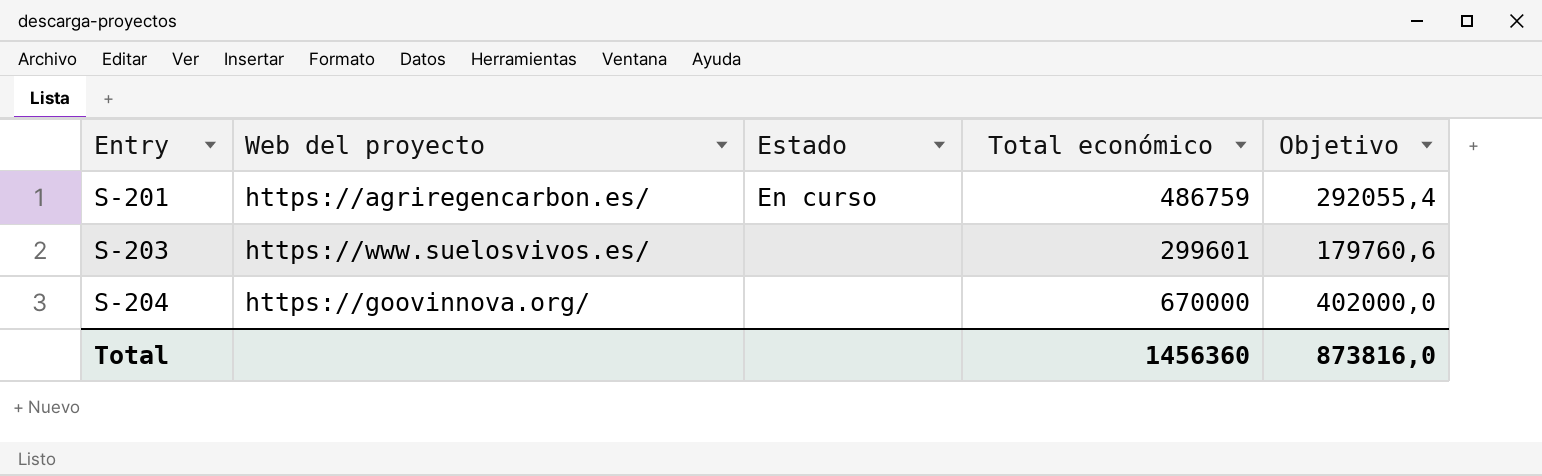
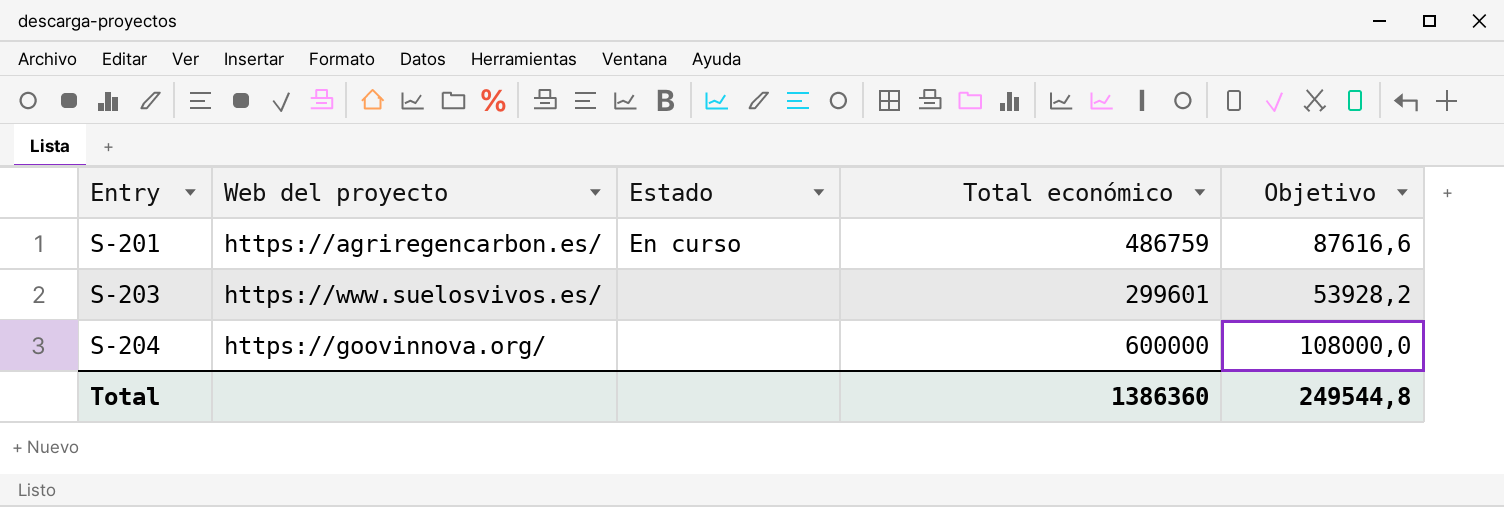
column Objetivo | formula: [Total económico] * 0,6 -> [Total económico] * 0,18
S-204 | Total económico: 670000 -> 600000
Total | Total económico: 1456360 -> 1386360
Total | Objetivo: 873816,0 -> 249544,8

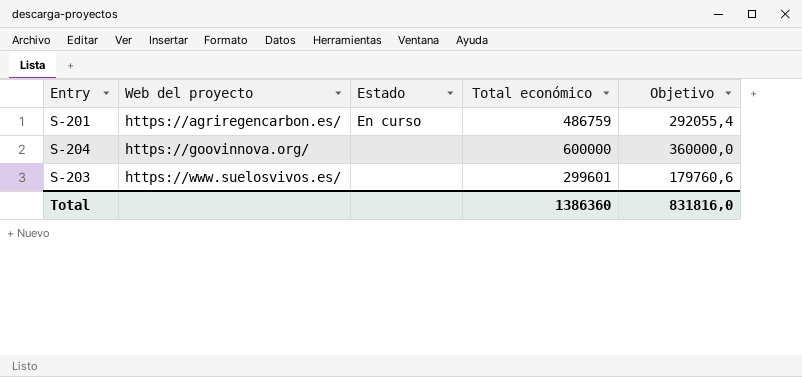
row order: Entry ascending -> Web del proyecto ascending
column Objetivo | formula: [Total económico] * 0,18 -> [Total económico] * 0,6
Total | Objetivo: 249544,8 -> 831816,0

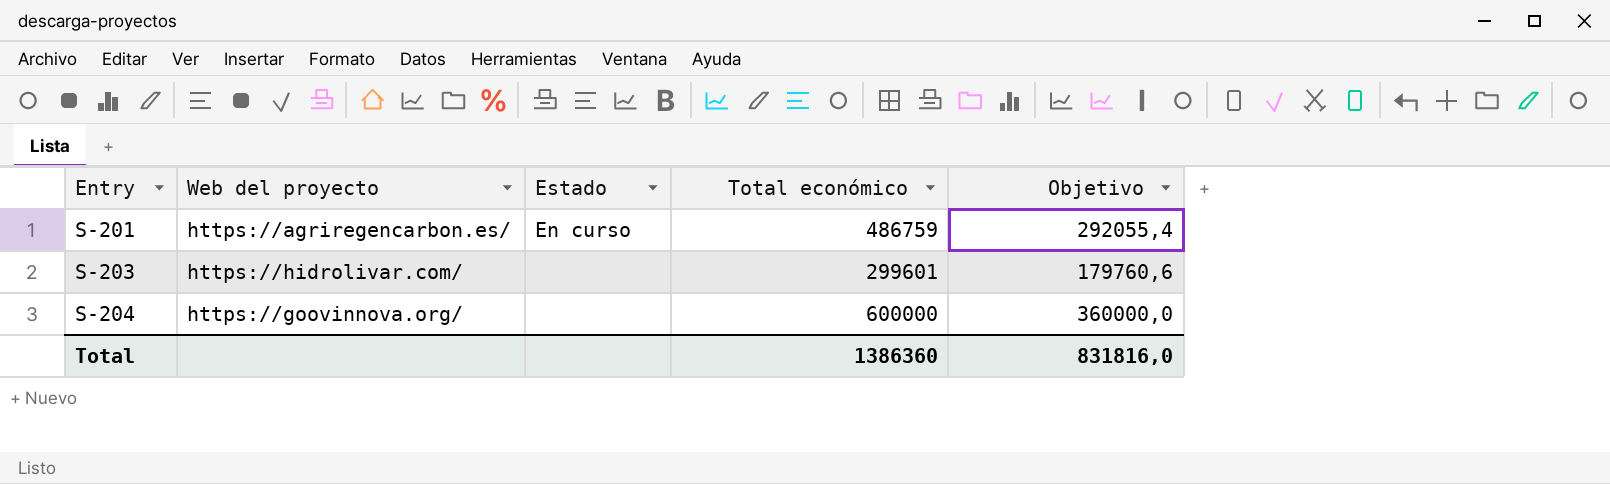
row order: Web del proyecto ascending -> Entry ascending
S-203 | Web del proyecto: https://www.suelosvivos.es/ -> https://hidrolivar.com/

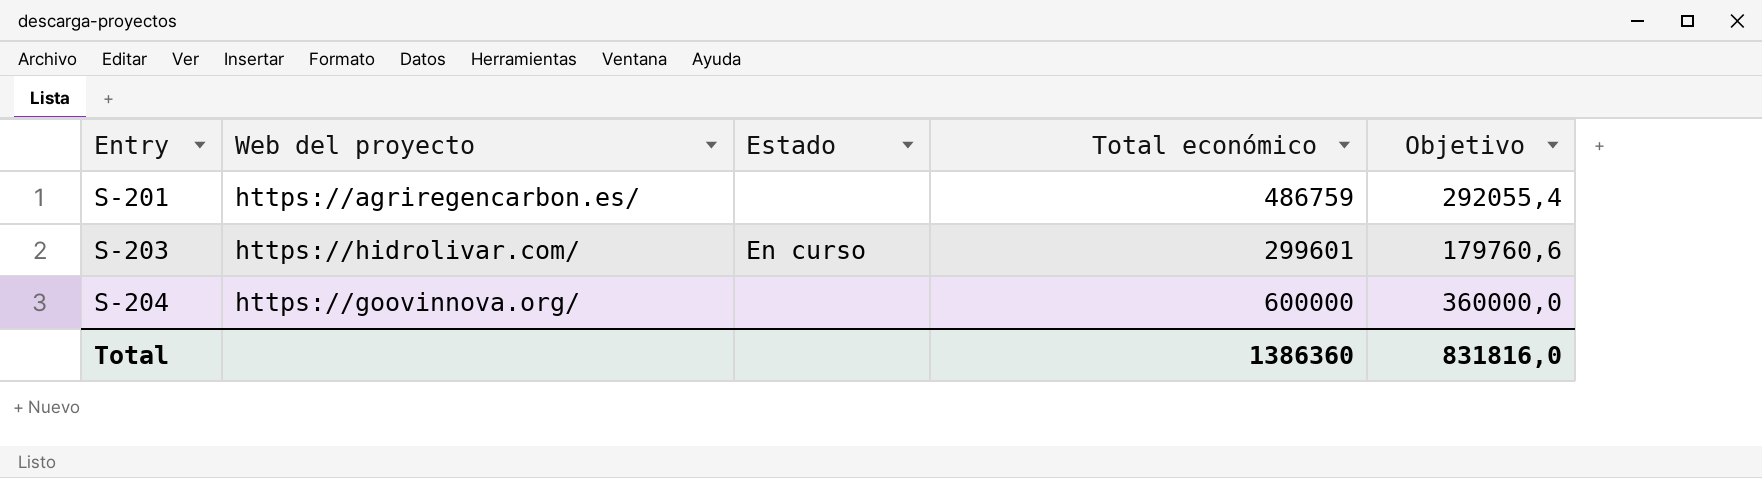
S-201 | Estado: En curso -> none
S-203 | Estado: none -> En curso

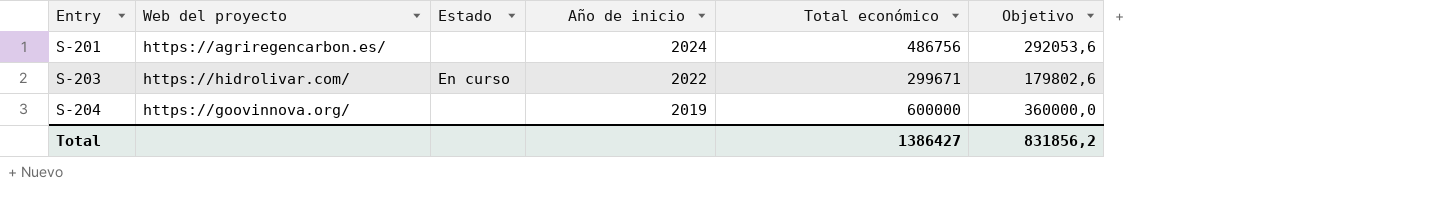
column Año de inicio | position: none -> 4
S-201 | Total económico: 486759 -> 486756
S-201 | Objetivo: 292055,4 -> 292053,6
S-203 | Total económico: 299601 -> 299671
S-203 | Objetivo: 179760,6 -> 179802,6
Total | Total económico: 1386360 -> 1386427
Total | Objetivo: 831816,0 -> 831856,2

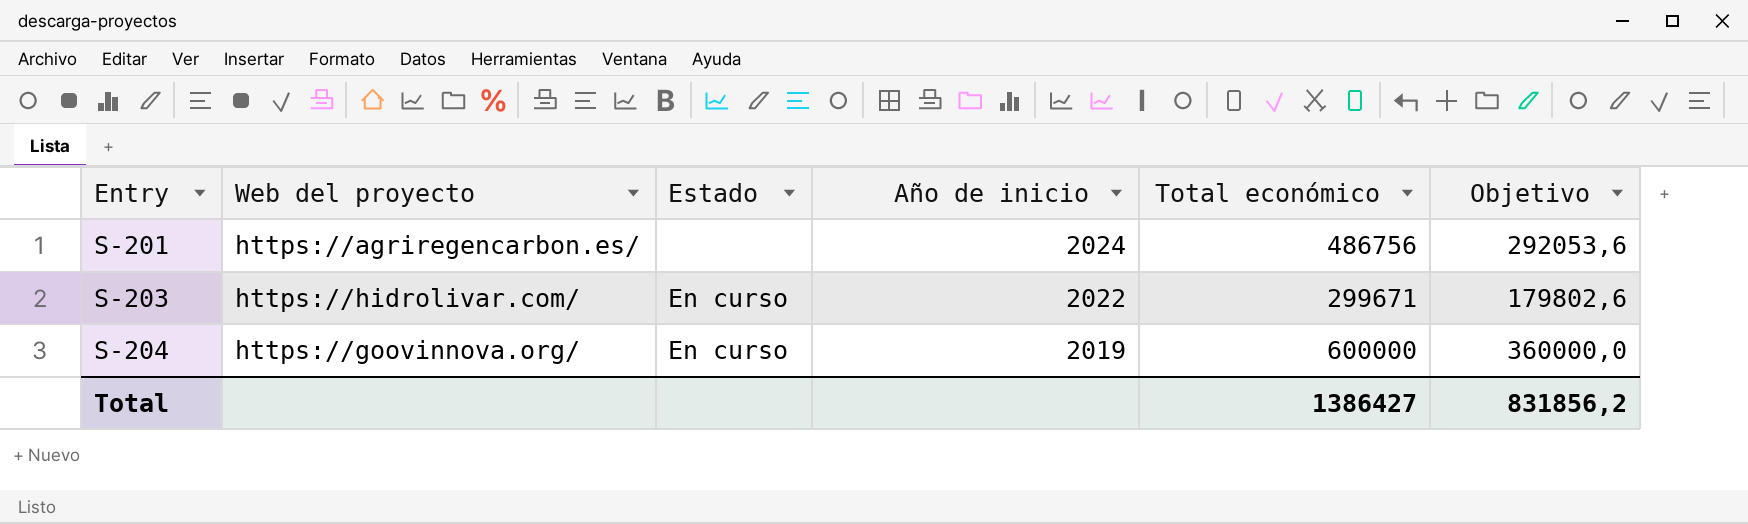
S-204 | Estado: none -> En curso

